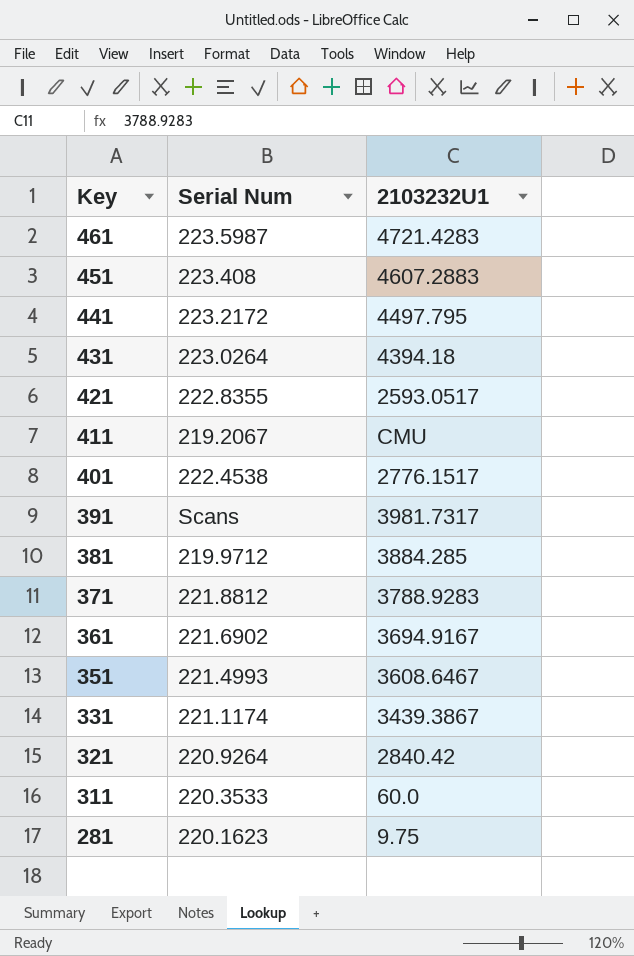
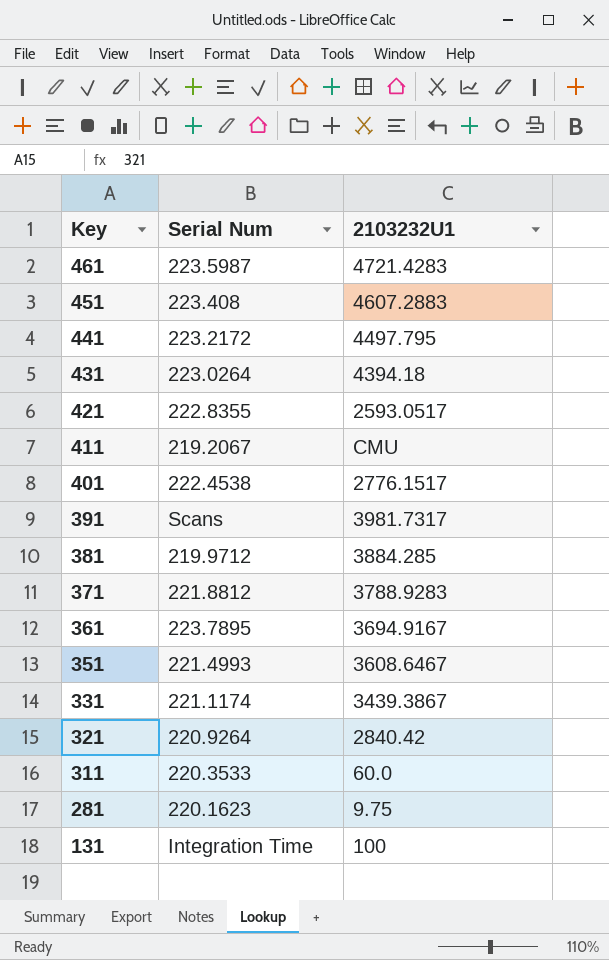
361 | Serial Num: 221.6902 -> 223.7895
row 131: none -> Integration Time | 100

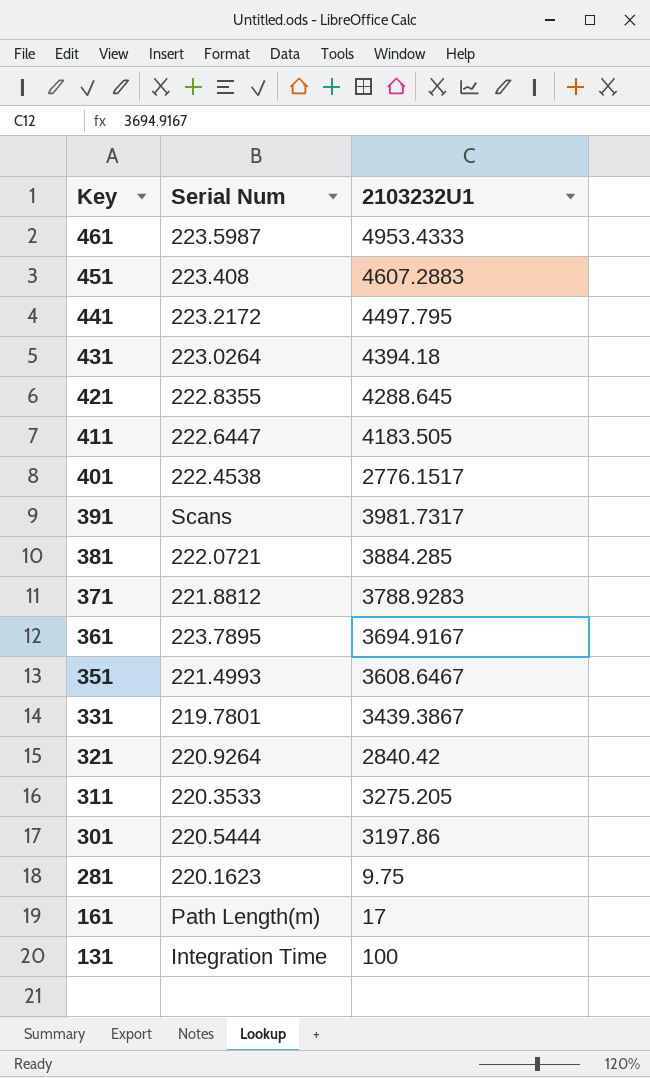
461 | 2103232U1: 4721.4283 -> 4953.4333
421 | 2103232U1: 2593.0517 -> 4288.645
411 | Serial Num: 219.2067 -> 222.6447
411 | 2103232U1: CMU -> 4183.505
381 | Serial Num: 219.9712 -> 222.0721
331 | Serial Num: 221.1174 -> 219.7801
311 | 2103232U1: 60.0 -> 3275.205
row 301: none -> 220.5444 | 3197.86
row 161: none -> Path Length(m) | 17

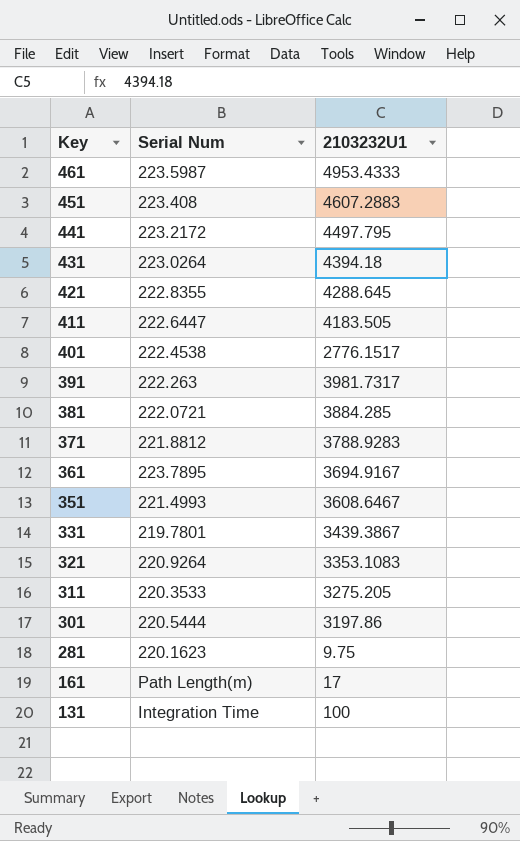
391 | Serial Num: Scans -> 222.263
321 | 2103232U1: 2840.42 -> 3353.1083

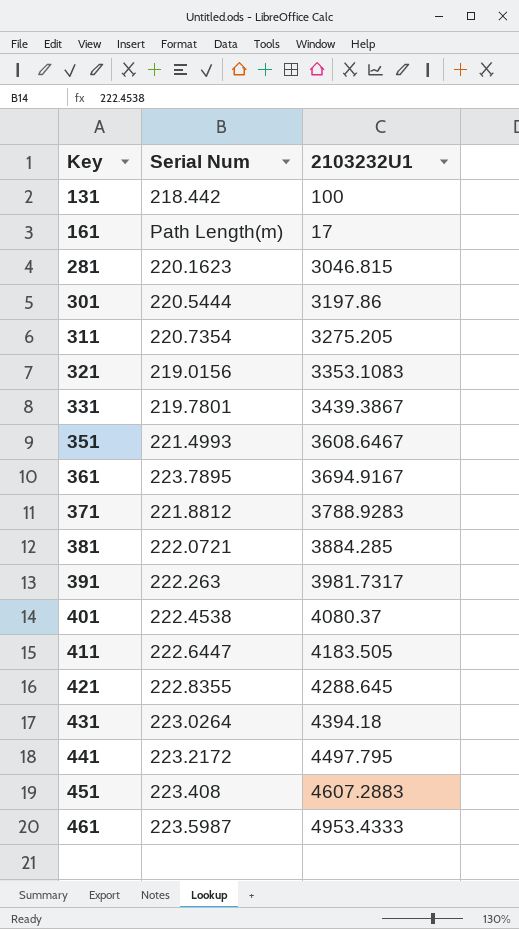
row order: Key descending -> Key ascending
131 | Serial Num: Integration Time -> 218.442
281 | 2103232U1: 9.75 -> 3046.815
311 | Serial Num: 220.3533 -> 220.7354
321 | Serial Num: 220.9264 -> 219.0156
401 | 2103232U1: 2776.1517 -> 4080.37

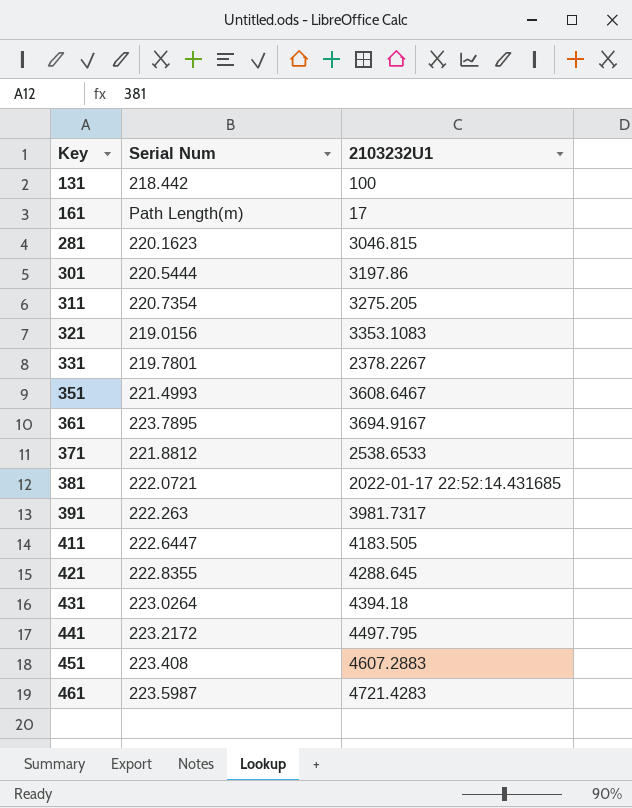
row 401: 222.4538 | 4080.37 -> none
331 | 2103232U1: 3439.3867 -> 2378.2267
371 | 2103232U1: 3788.9283 -> 2538.6533
381 | 2103232U1: 3884.285 -> 2022-01-17 22:52:14.431685
461 | 2103232U1: 4953.4333 -> 4721.4283

